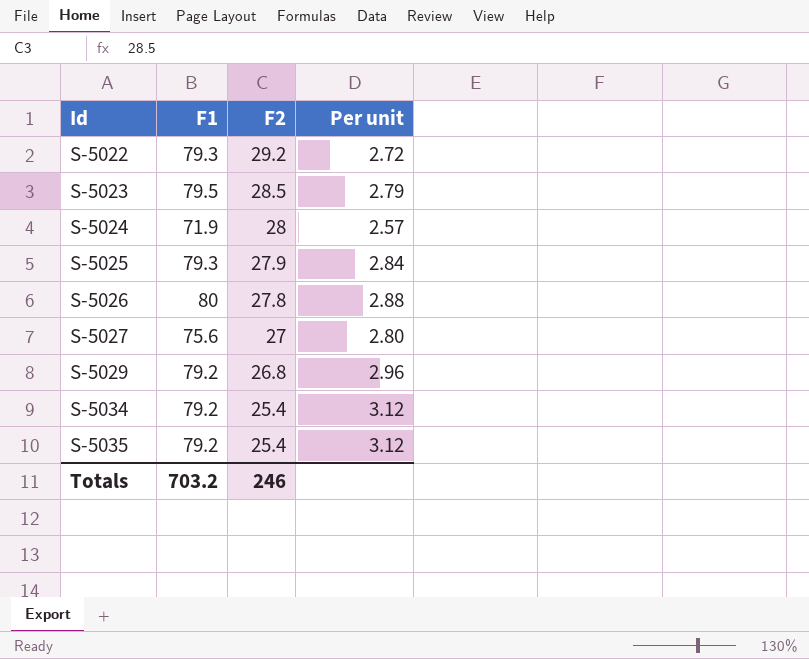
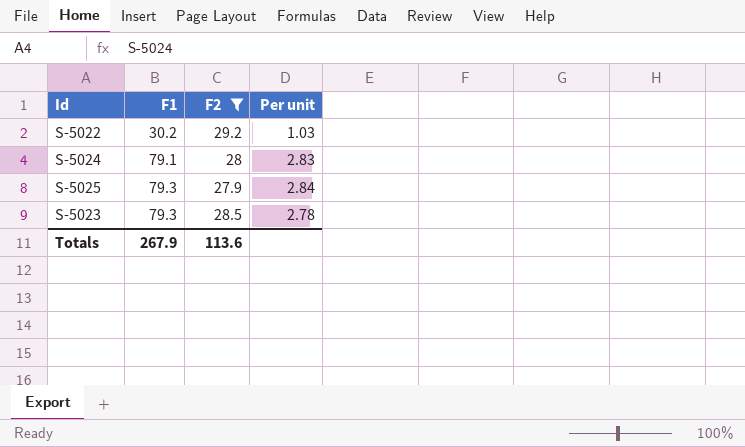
filter: none -> F2 >= 27.9
row order: Id ascending -> F1 ascending
S-5022 | F1: 79.3 -> 30.2
S-5022 | Per unit: 2.72 -> 1.03
S-5024 | F1: 71.9 -> 79.1
S-5024 | Per unit: 2.57 -> 2.83
S-5023 | F1: 79.5 -> 79.3
S-5023 | Per unit: 2.79 -> 2.78
Totals | F1: 703.2 -> 267.9
Totals | F2: 246 -> 113.6

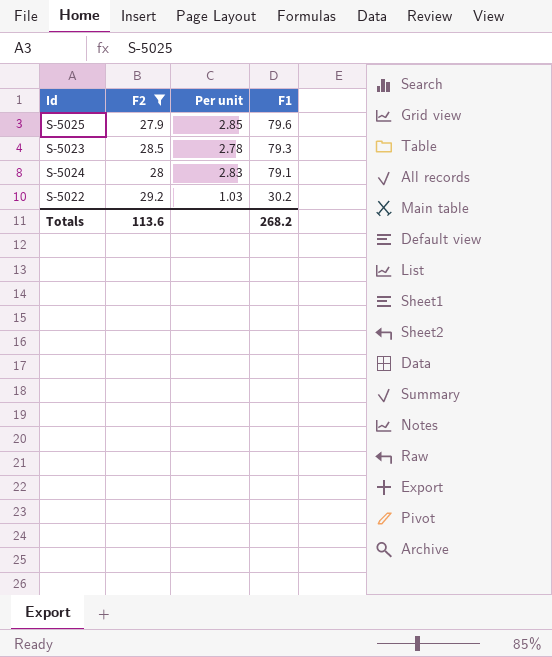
row order: F1 ascending -> F1 descending
column F1 | position: 2 -> 4
S-5025 | Per unit: 2.84 -> 2.85
S-5025 | F1: 79.3 -> 79.6
Totals | F1: 267.9 -> 268.2

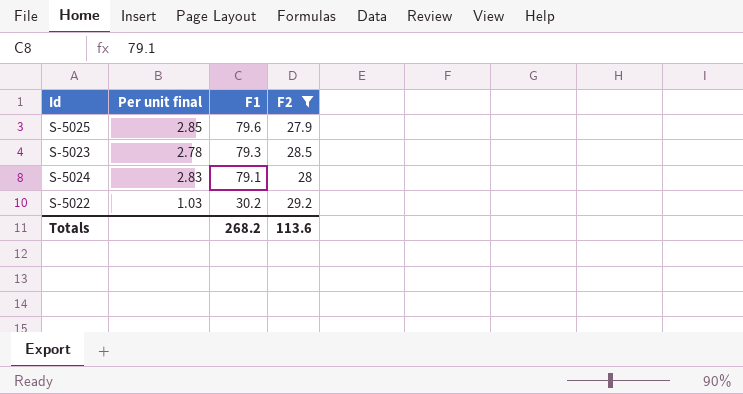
column name: Per unit -> Per unit final
column F2 | position: 2 -> 4

